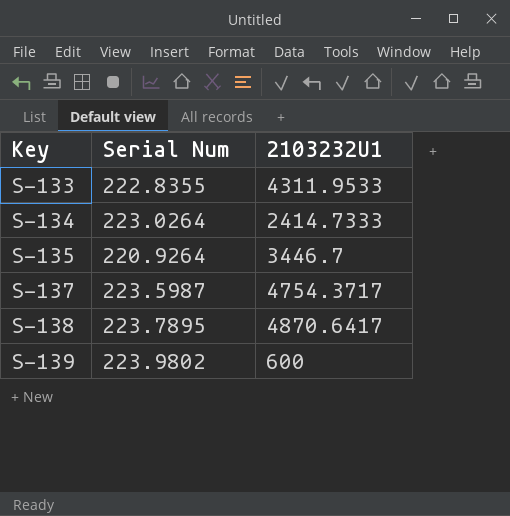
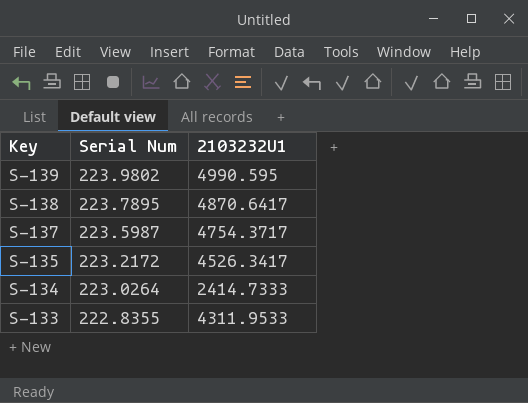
row order: Key ascending -> Key descending
S-139 | 2103232U1: 600 -> 4990.595
S-135 | Serial Num: 220.9264 -> 223.2172
S-135 | 2103232U1: 3446.7 -> 4526.3417

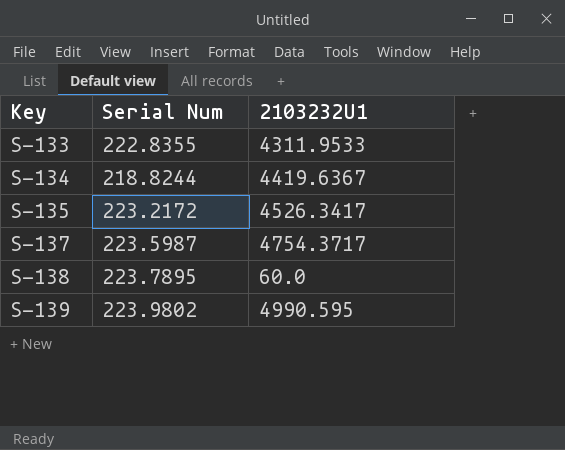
row order: Key descending -> Key ascending
S-134 | Serial Num: 223.0264 -> 218.8244
S-134 | 2103232U1: 2414.7333 -> 4419.6367
S-138 | 2103232U1: 4870.6417 -> 60.0

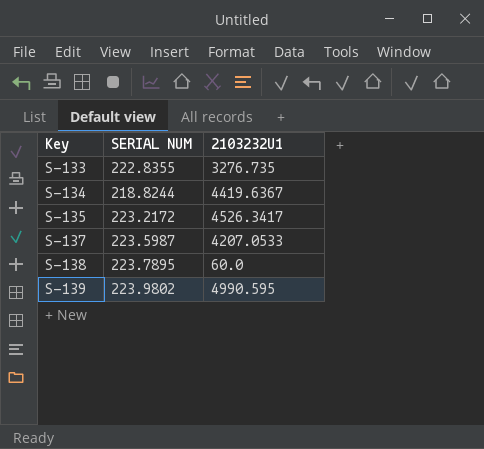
column name: Serial Num -> SERIAL NUM
S-133 | 2103232U1: 4311.9533 -> 3276.735
S-137 | 2103232U1: 4754.3717 -> 4207.0533

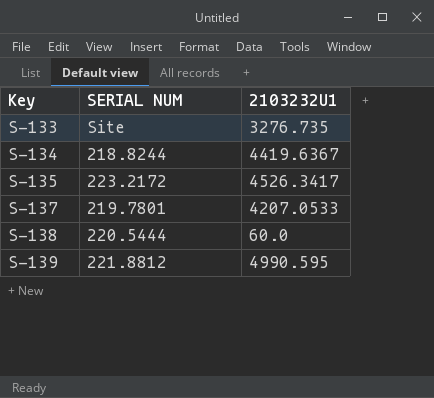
S-133 | SERIAL NUM: 222.8355 -> Site
S-137 | SERIAL NUM: 223.5987 -> 219.7801
S-138 | SERIAL NUM: 223.7895 -> 220.5444
S-139 | SERIAL NUM: 223.9802 -> 221.8812

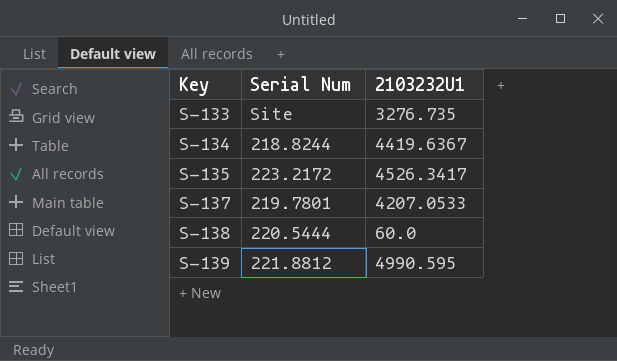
column name: SERIAL NUM -> Serial Num

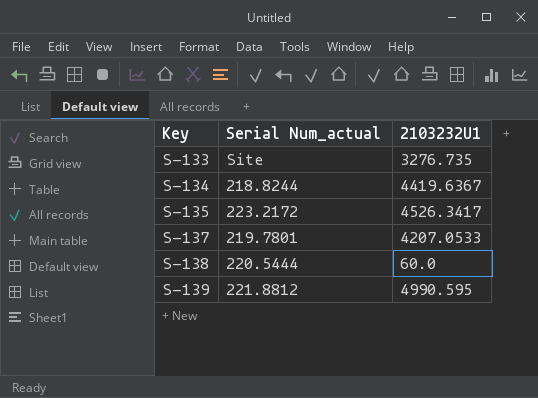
column name: Serial Num -> Serial Num_actual

